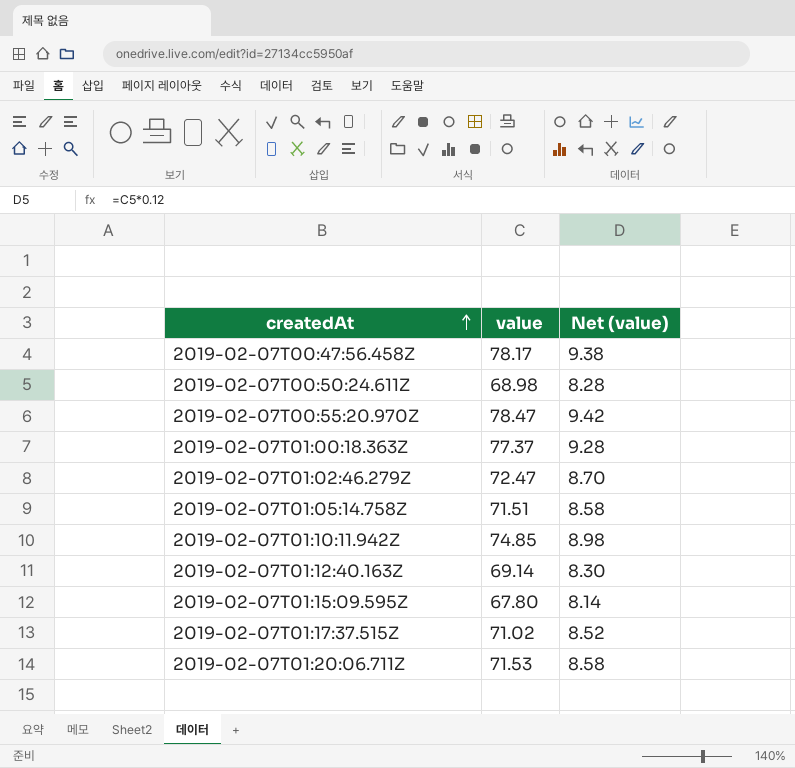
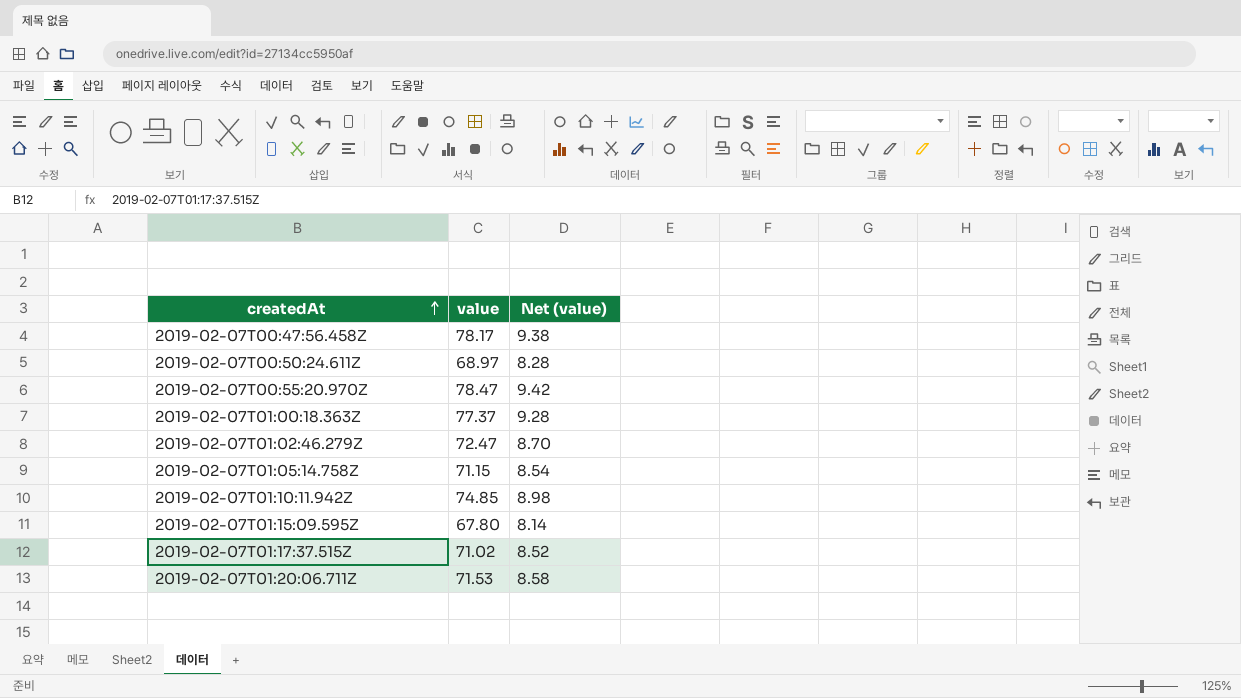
row 2019-02-07T01:12:40.163Z: 69.14 | 8.30 -> none
2019-02-07T00:50:24.611Z | value: 68.98 -> 68.97
2019-02-07T01:05:14.758Z | value: 71.51 -> 71.15
2019-02-07T01:05:14.758Z | Net (value): 8.58 -> 8.54

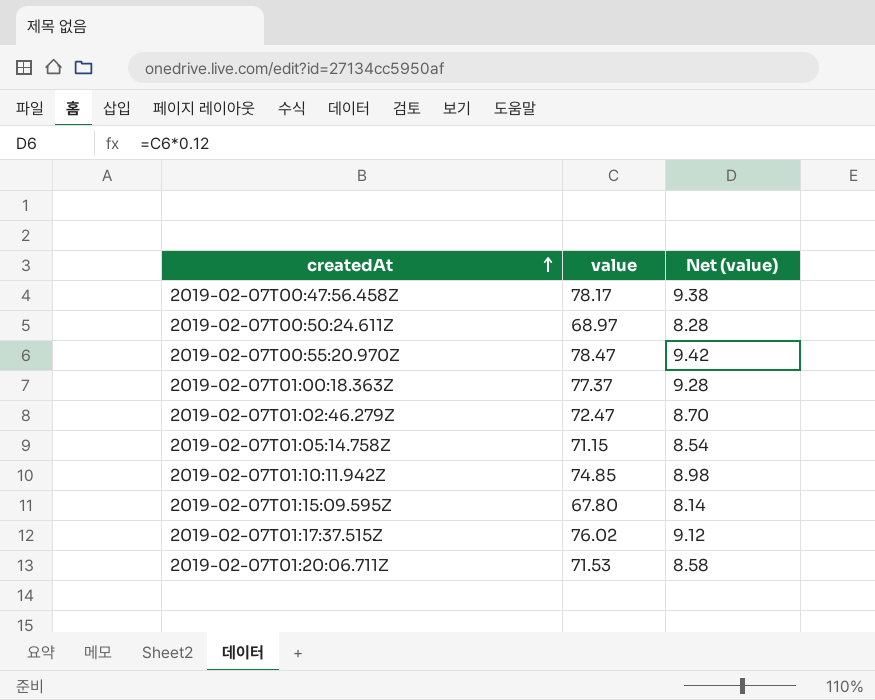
2019-02-07T01:17:37.515Z | value: 71.02 -> 76.02
2019-02-07T01:17:37.515Z | Net (value): 8.52 -> 9.12

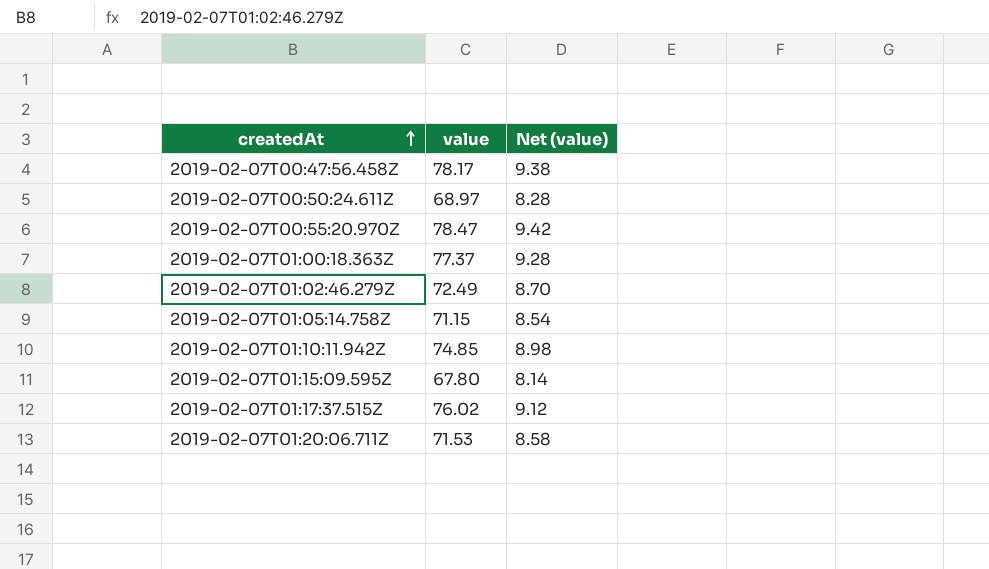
2019-02-07T01:02:46.279Z | value: 72.47 -> 72.49

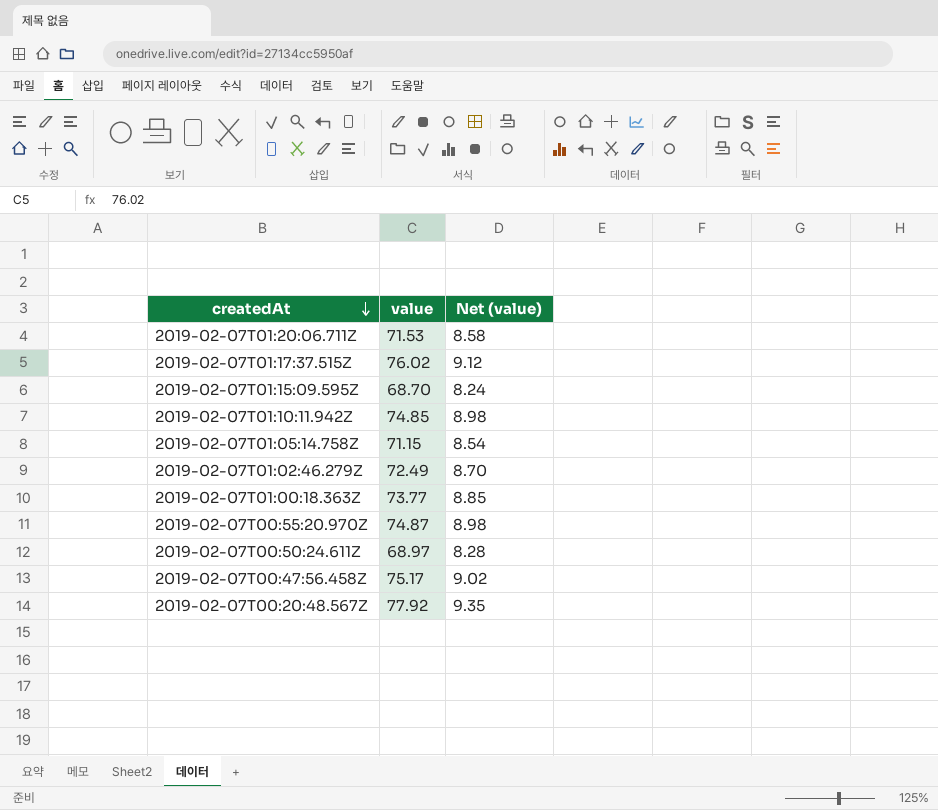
row order: createdAt ascending -> createdAt descending
2019-02-07T01:15:09.595Z | value: 67.80 -> 68.70
2019-02-07T01:15:09.595Z | Net (value): 8.14 -> 8.24
2019-02-07T01:00:18.363Z | value: 77.37 -> 73.77
2019-02-07T01:00:18.363Z | Net (value): 9.28 -> 8.85
2019-02-07T00:55:20.970Z | value: 78.47 -> 74.87
2019-02-07T00:55:20.970Z | Net (value): 9.42 -> 8.98
2019-02-07T00:47:56.458Z | value: 78.17 -> 75.17
2019-02-07T00:47:56.458Z | Net (value): 9.38 -> 9.02
row 2019-02-07T00:20:48.567Z: none -> 77.92 | 9.35

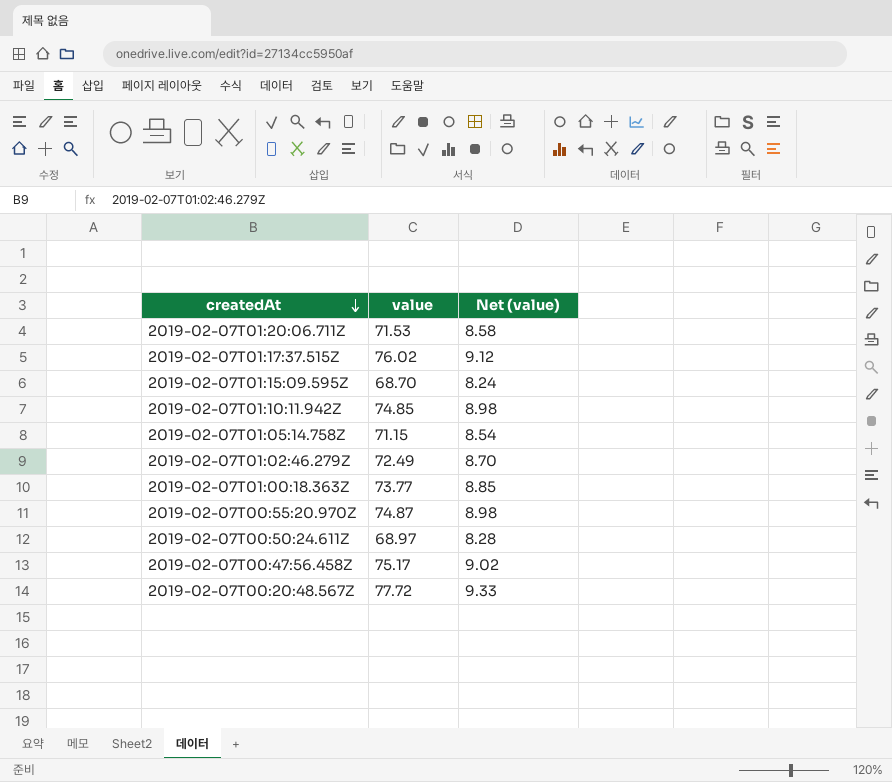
2019-02-07T00:20:48.567Z | value: 77.92 -> 77.72
2019-02-07T00:20:48.567Z | Net (value): 9.35 -> 9.33

